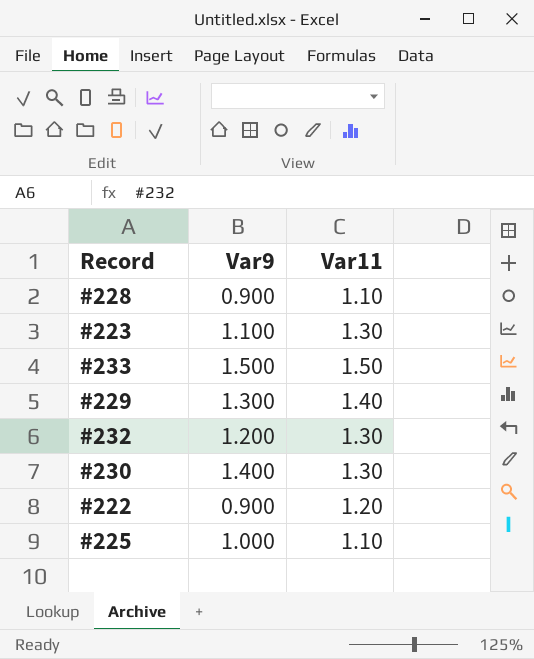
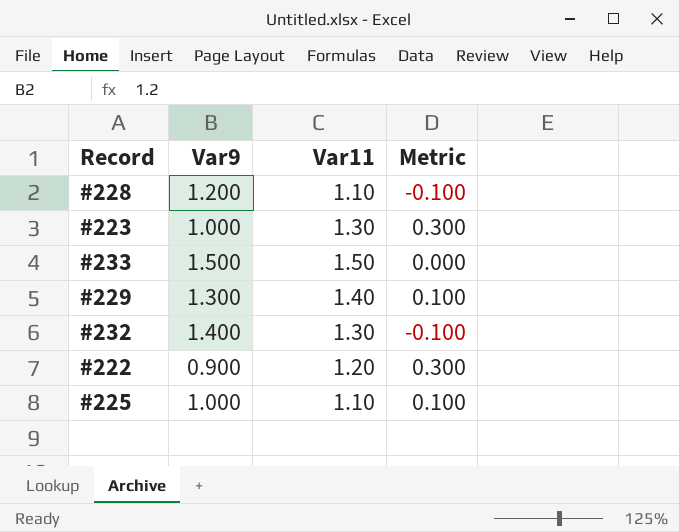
column Metric | formula: none -> [Var11] - [Var9]
row #230: 1.400 | 1.30 -> none
#228 | Var9: 0.900 -> 1.200
#223 | Var9: 1.100 -> 1.000
#232 | Var9: 1.200 -> 1.400

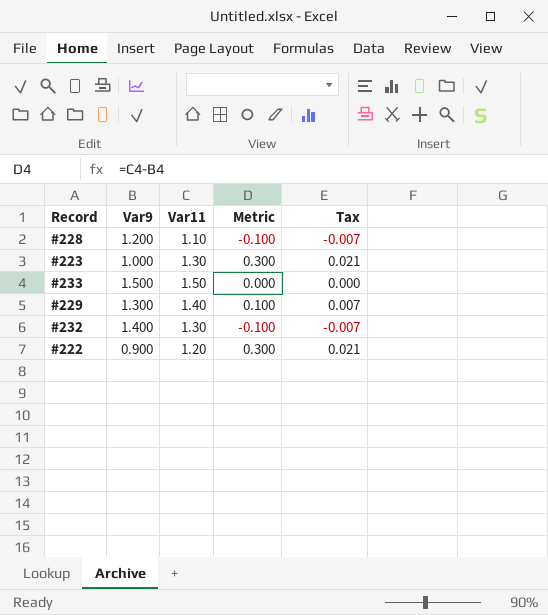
column Tax | formula: none -> [Metric] * 0.07
row #225: 1.000 | 1.10 | 0.100 -> none

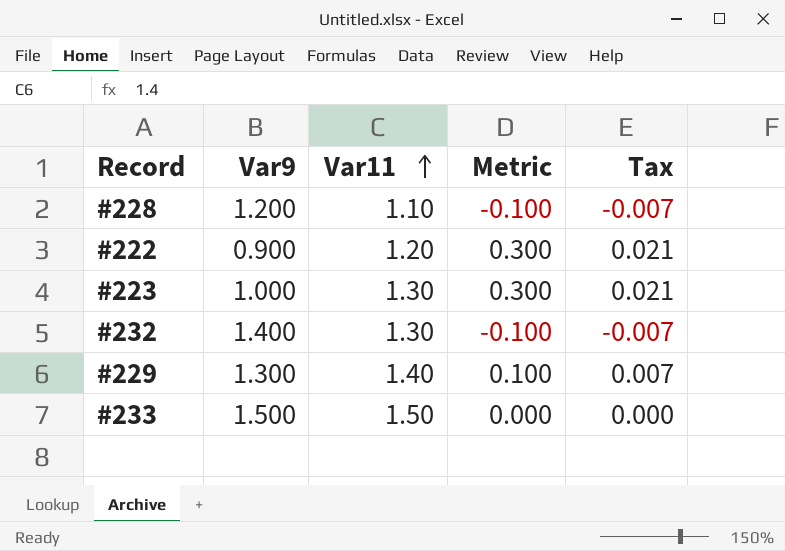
row order: none -> Var11 ascending

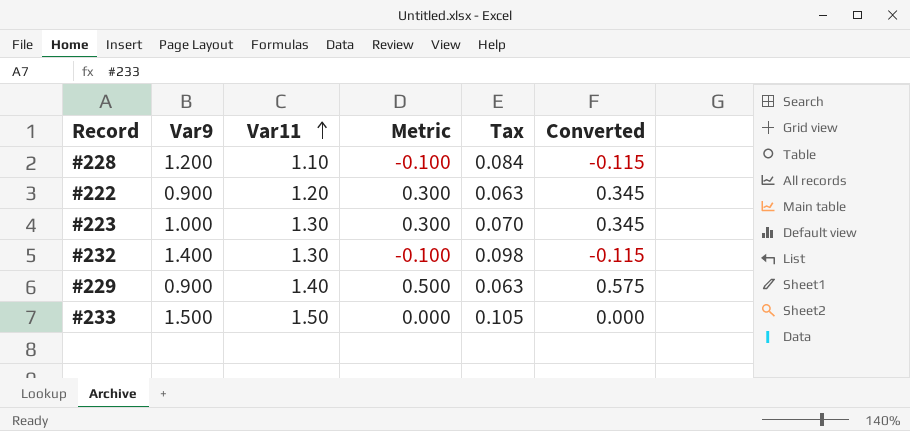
column Tax | formula: [Metric] * 0.07 -> [Var9] * 0.07
column Converted | formula: none -> [Metric] * 1.15
#229 | Var9: 1.300 -> 0.900
#229 | Metric: 0.100 -> 0.500

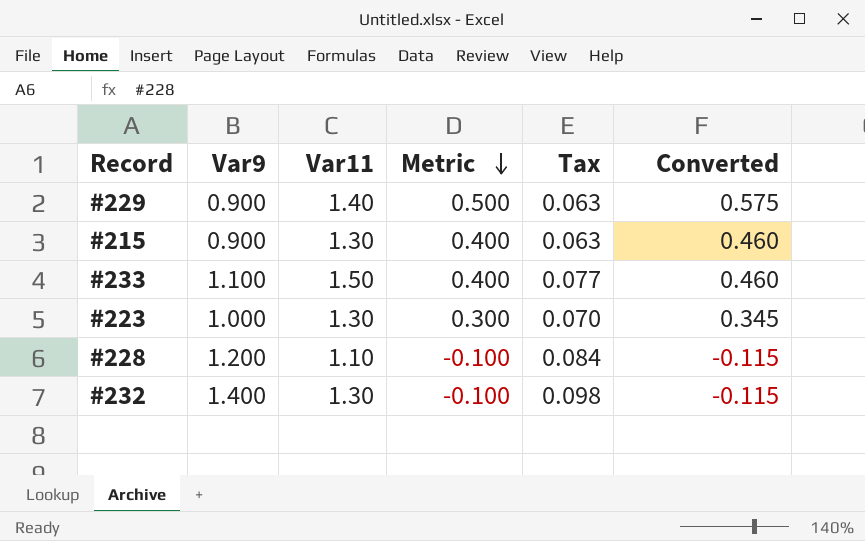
row order: Var11 ascending -> Metric descending
row #222: 0.900 | 1.20 | 0.300 | 0.063 | 0.345 -> none
row #215: none -> 0.900 | 1.30 | 0.400 | 0.063 | 0.460
#233 | Var9: 1.500 -> 1.100
#233 | Metric: 0.000 -> 0.400
#233 | Tax: 0.105 -> 0.077
#233 | Converted: 0.000 -> 0.460

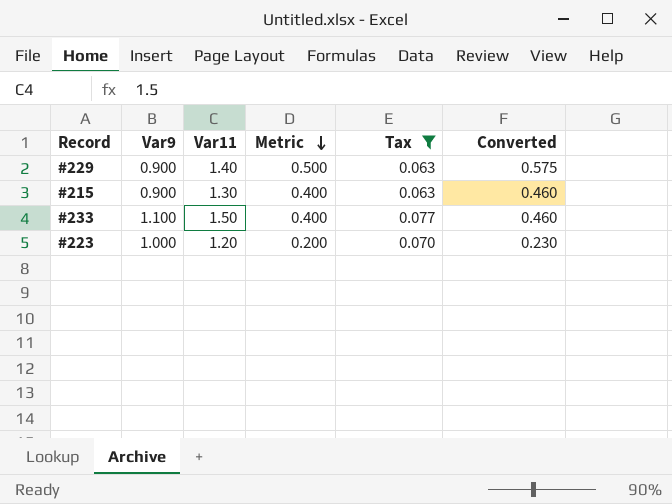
filter: none -> Tax <= 0.077
#223 | Var11: 1.30 -> 1.20
#223 | Metric: 0.300 -> 0.200
#223 | Converted: 0.345 -> 0.230

